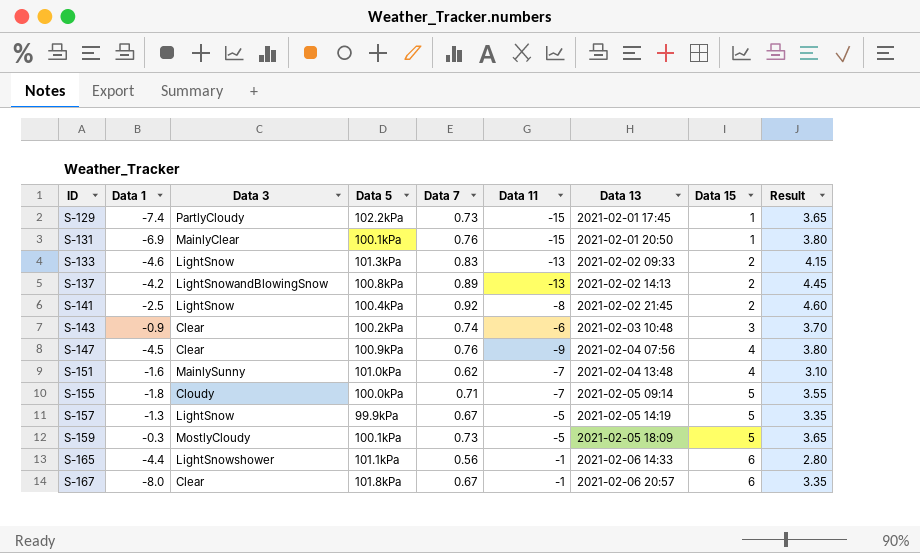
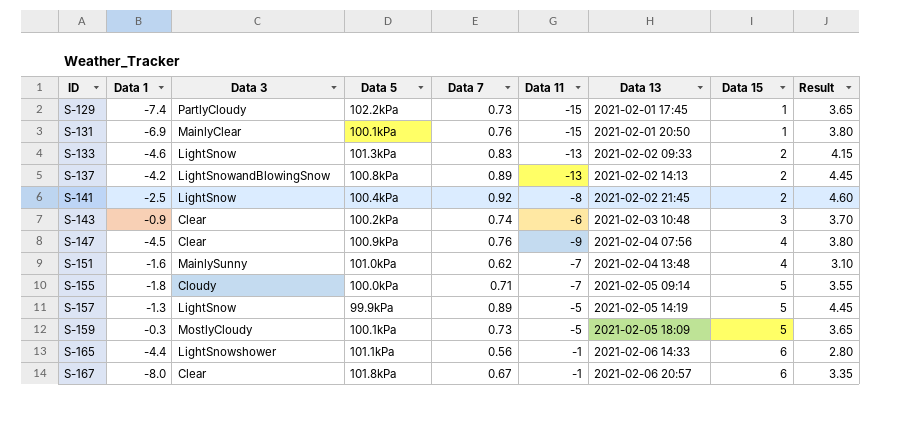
S-157 | Data 7: 0.67 -> 0.89
S-157 | Result: 3.35 -> 4.45

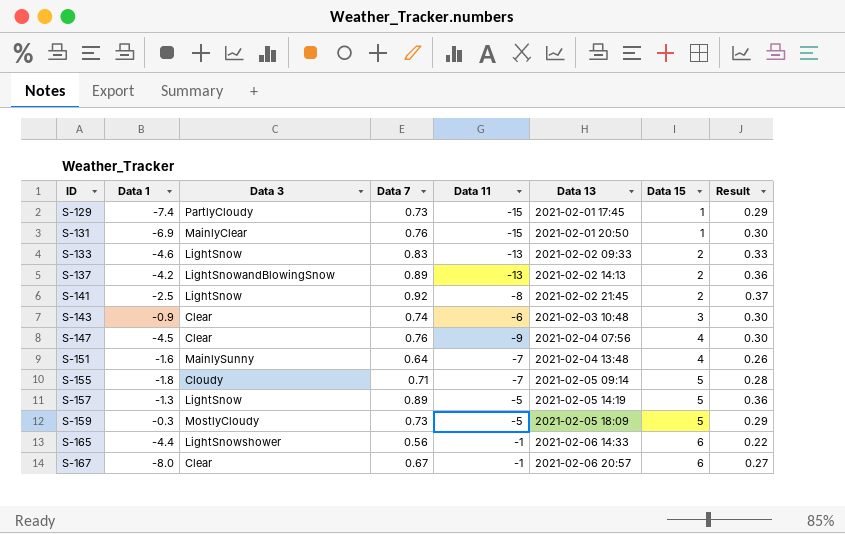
column Data 5 | position: 4 -> none
column Result | formula: [Data 7] * 5 -> [Data 7] * 0.4
S-151 | Data 7: 0.62 -> 0.64

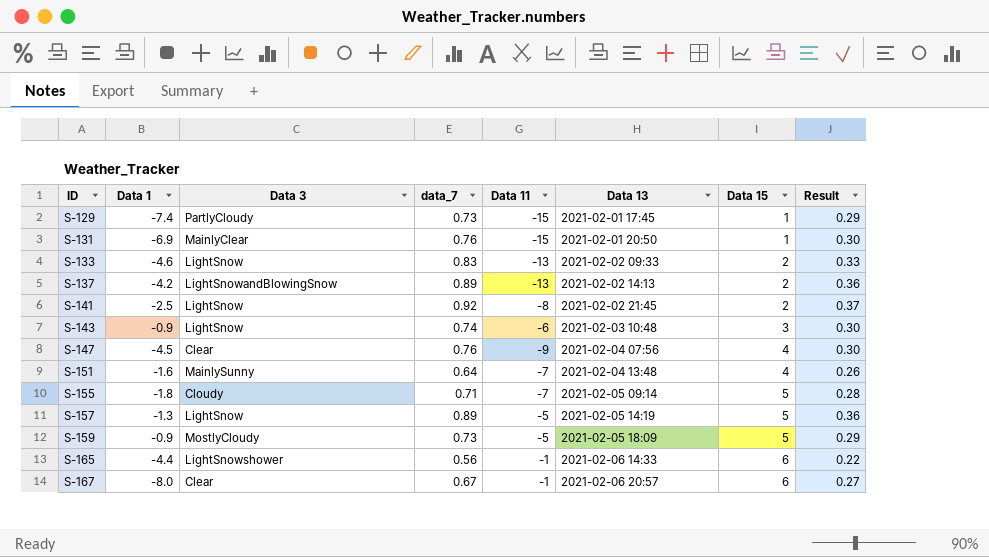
column name: Data 7 -> data_7
S-143 | Data 3: Clear -> LightSnow
S-159 | Data 1: -0.3 -> -0.9

